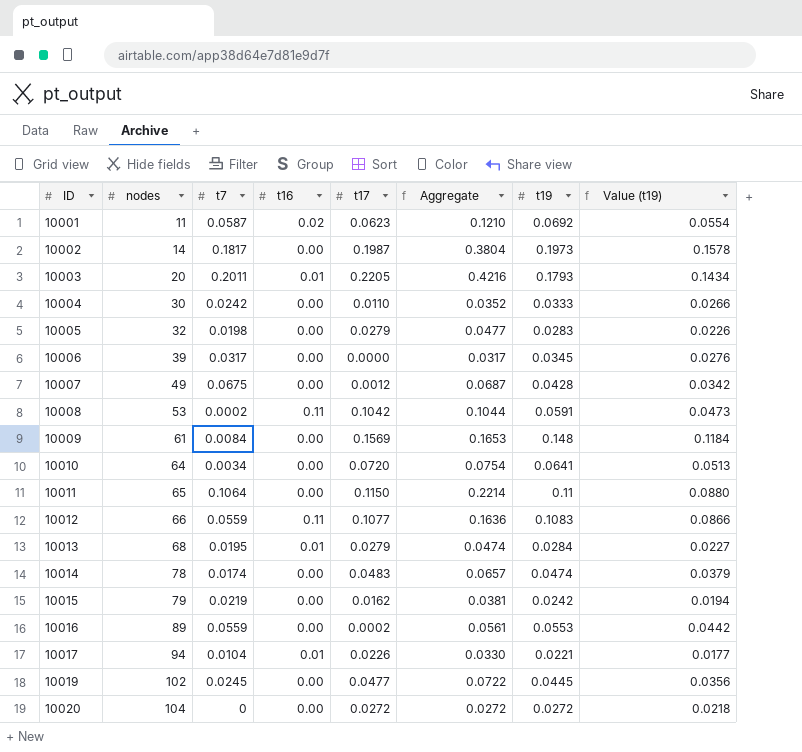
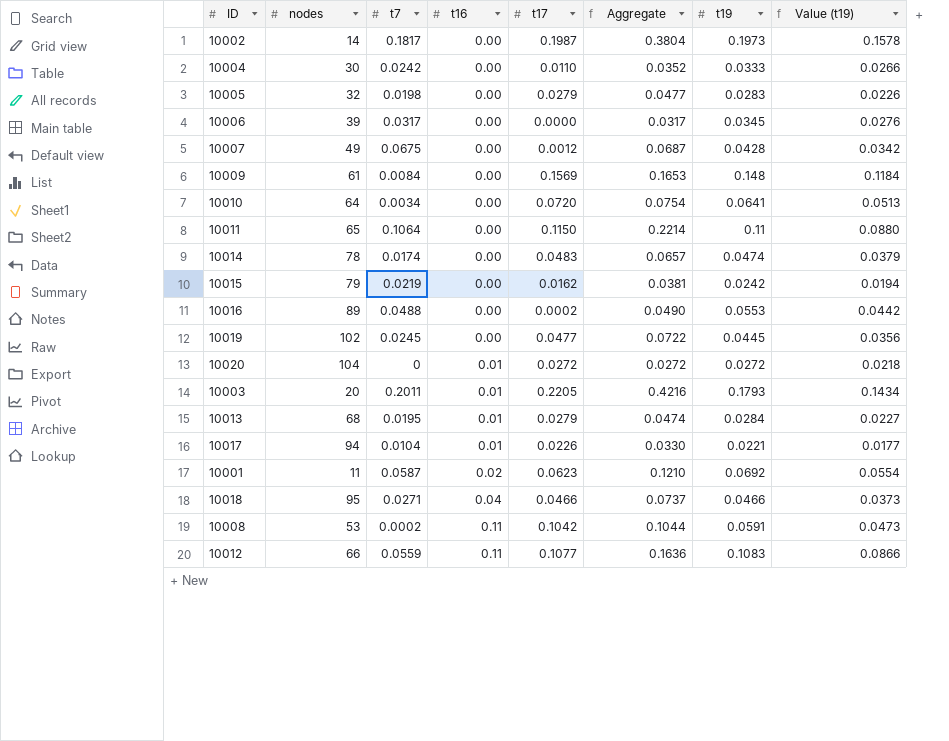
row order: ID ascending -> t16 ascending
10016 | t7: 0.0559 -> 0.0488
10016 | Aggregate: 0.0561 -> 0.0490
10020 | t16: 0.00 -> 0.01
row 10018: none -> 95 | 0.0271 | 0.04 | 0.0466 | 0.0737 | 0.0466 | 0.0373

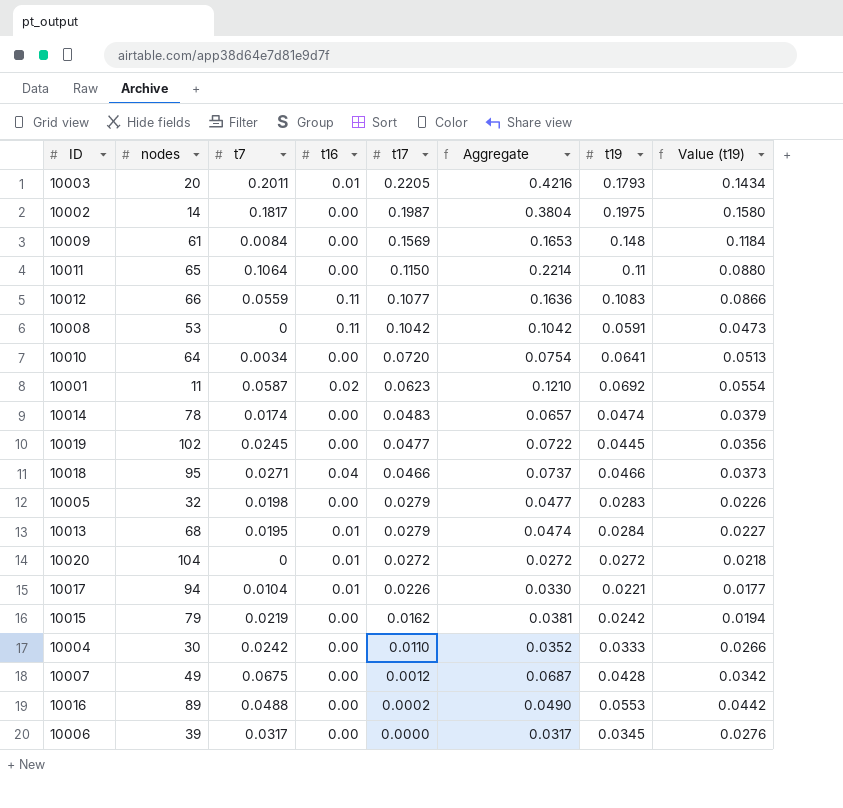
row order: t16 ascending -> t17 descending
10002 | t19: 0.1973 -> 0.1975
10002 | Value (t19): 0.1578 -> 0.1580
10008 | t7: 0.0002 -> 0
10008 | Aggregate: 0.1044 -> 0.1042

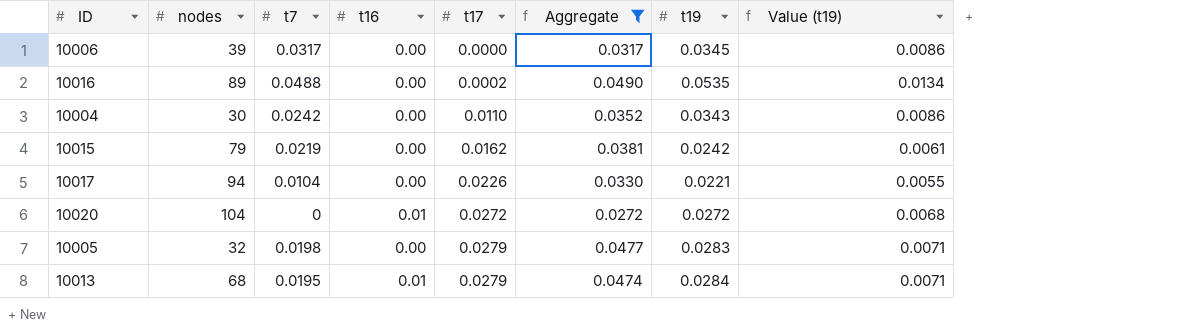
filter: none -> Aggregate <= 0.0490
row order: t17 descending -> t17 ascending
column Value (t19) | formula: [t19] * 0.8 -> [t19] * 0.25
10016 | t19: 0.0553 -> 0.0535
10004 | t19: 0.0333 -> 0.0343
10017 | t16: 0.01 -> 0.00

